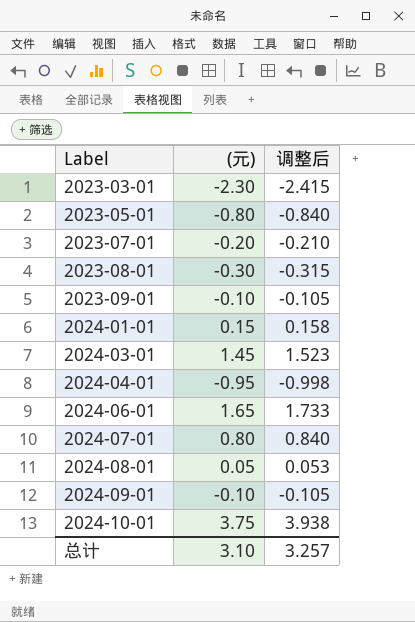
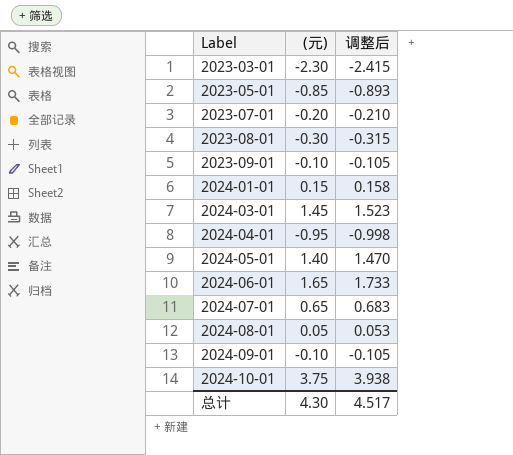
2023-05-01 | (元): -0.80 -> -0.85
2023-05-01 | 调整后: -0.840 -> -0.893
row 2024-05-01: none -> 1.40 | 1.470
2024-07-01 | (元): 0.80 -> 0.65
2024-07-01 | 调整后: 0.840 -> 0.683
总计 | (元): 3.10 -> 4.30
总计 | 调整后: 3.257 -> 4.517

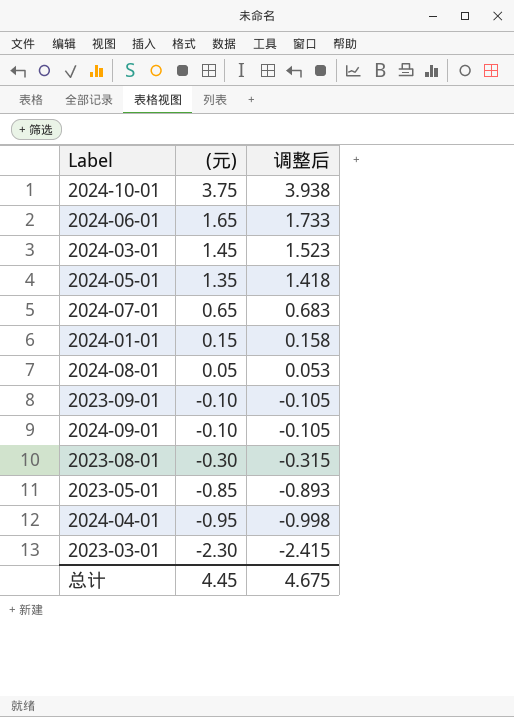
row order: Label ascending -> (元) descending
row 2023-07-01: -0.20 | -0.210 -> none
2024-05-01 | (元): 1.40 -> 1.35
2024-05-01 | 调整后: 1.470 -> 1.418
总计 | (元): 4.30 -> 4.45
总计 | 调整后: 4.517 -> 4.675

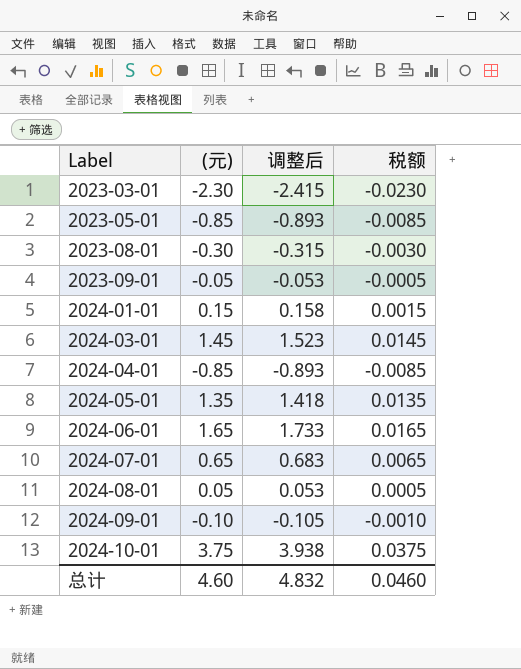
row order: (元) descending -> Label ascending
column 税额 | formula: none -> [(元)] * 0.01
2023-09-01 | (元): -0.10 -> -0.05
2023-09-01 | 调整后: -0.105 -> -0.053
2024-04-01 | (元): -0.95 -> -0.85
2024-04-01 | 调整后: -0.998 -> -0.893
总计 | (元): 4.45 -> 4.60
总计 | 调整后: 4.675 -> 4.832

